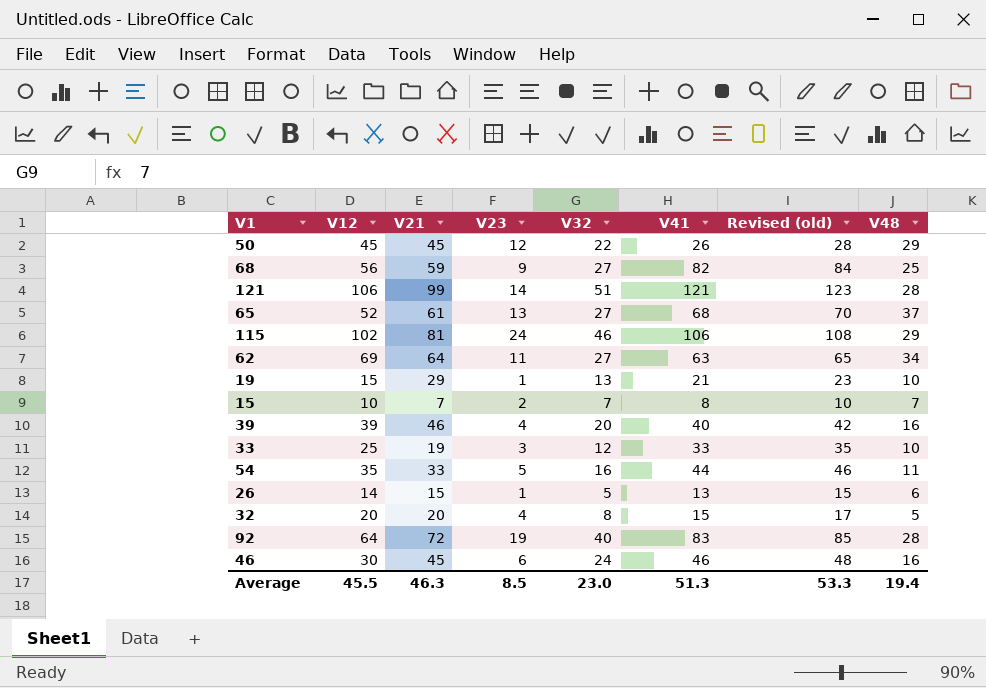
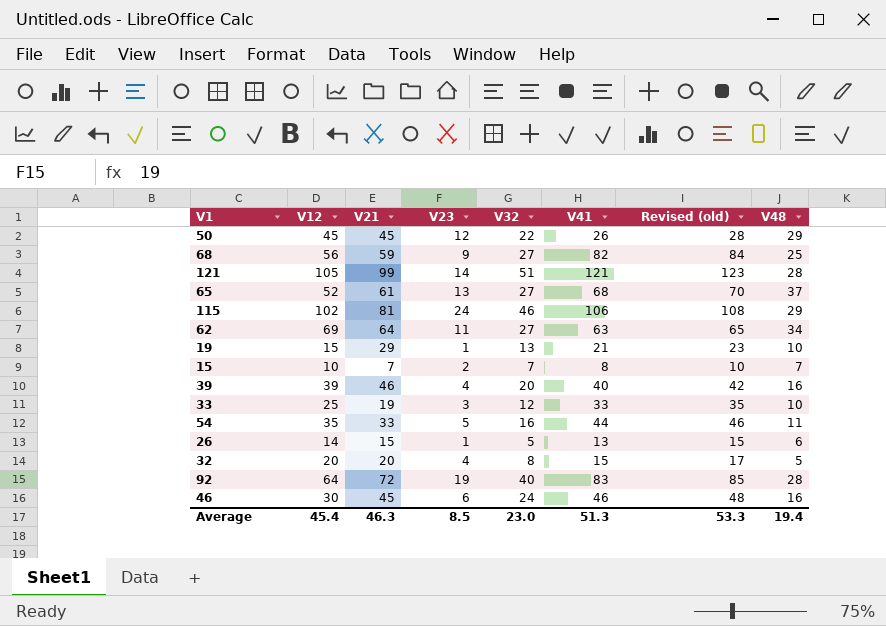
121 | V12: 106 -> 105
Average | V12: 45.5 -> 45.4

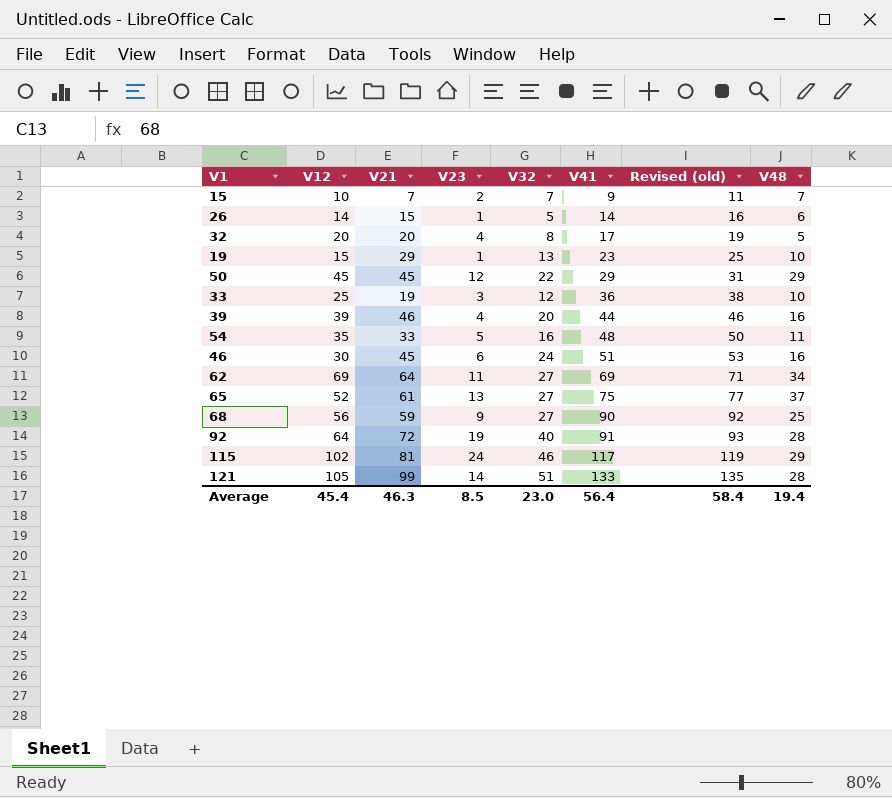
row order: none -> V41 ascending
15 | V41: 8 -> 9
15 | Revised (old): 10 -> 11
26 | V41: 13 -> 14
26 | Revised (old): 15 -> 16
32 | V41: 15 -> 17
32 | Revised (old): 17 -> 19
19 | V41: 21 -> 23
19 | Revised (old): 23 -> 25
50 | V41: 26 -> 29
50 | Revised (old): 28 -> 31
33 | V41: 33 -> 36
33 | Revised (old): 35 -> 38
39 | V41: 40 -> 44
39 | Revised (old): 42 -> 46
54 | V41: 44 -> 48
54 | Revised (old): 46 -> 50
46 | V41: 46 -> 51
46 | Revised (old): 48 -> 53
62 | V41: 63 -> 69
62 | Revised (old): 65 -> 71
65 | V41: 68 -> 75
65 | Revised (old): 70 -> 77
68 | V41: 82 -> 90
68 | Revised (old): 84 -> 92
92 | V41: 83 -> 91
92 | Revised (old): 85 -> 93
115 | V41: 106 -> 117
115 | Revised (old): 108 -> 119
121 | V41: 121 -> 133
121 | Revised (old): 123 -> 135
Average | V41: 51.3 -> 56.4
Average | Revised (old): 53.3 -> 58.4

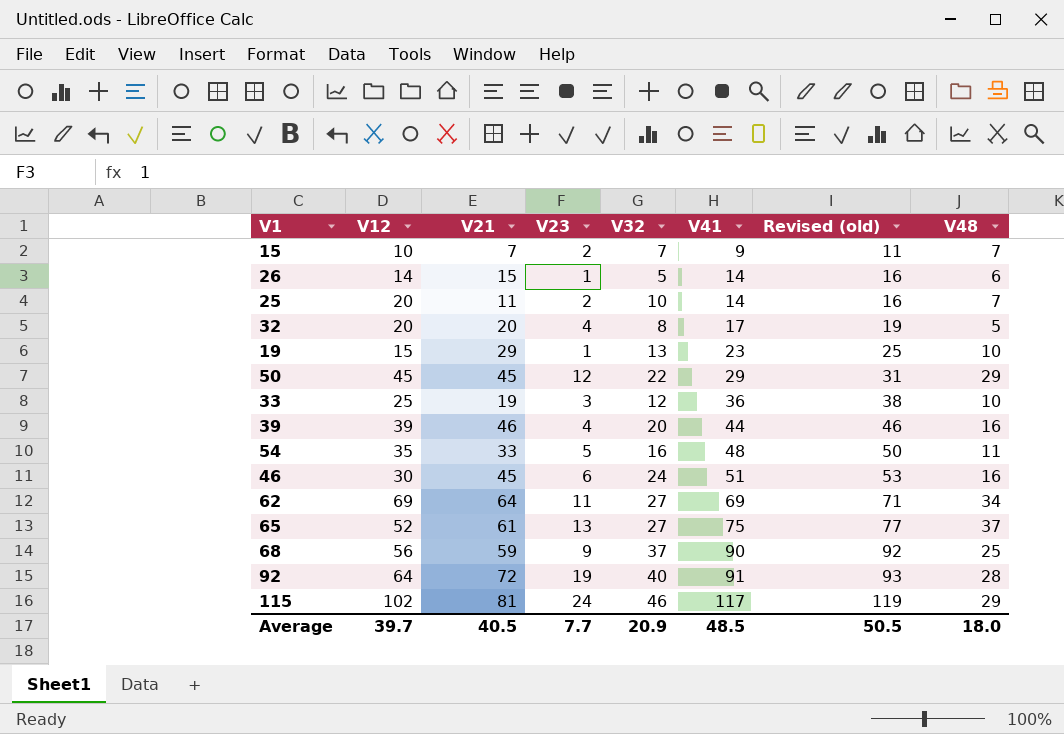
row 121: 105 | 99 | 14 | 51 | 133 | 135 | 28 -> none
row 25: none -> 20 | 11 | 2 | 10 | 14 | 16 | 7
68 | V32: 27 -> 37
Average | V12: 45.4 -> 39.7
Average | V21: 46.3 -> 40.5
Average | V23: 8.5 -> 7.7
Average | V32: 23.0 -> 20.9
Average | V41: 56.4 -> 48.5
Average | Revised (old): 58.4 -> 50.5
Average | V48: 19.4 -> 18.0

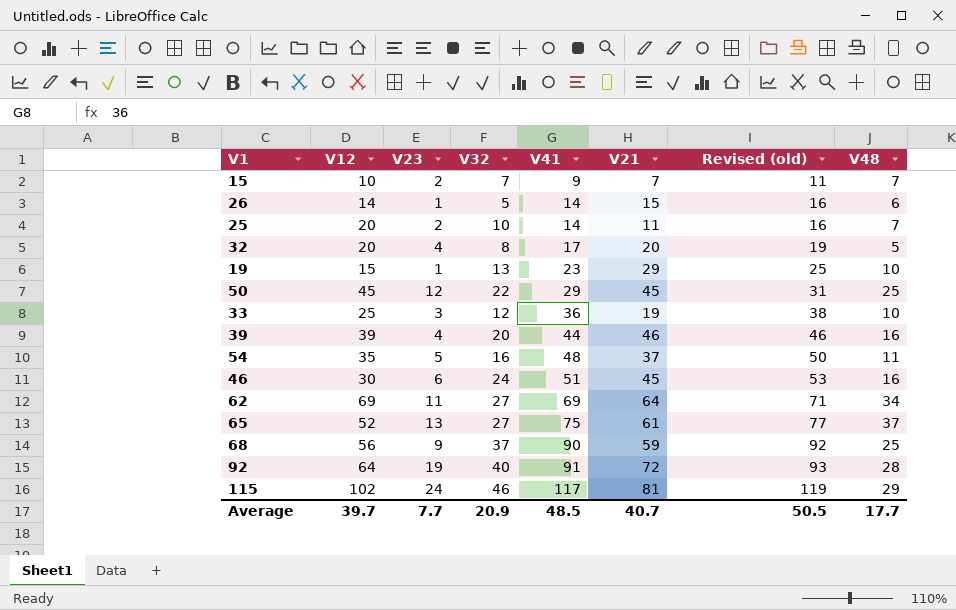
column V21 | position: 3 -> 6
50 | V48: 29 -> 25
54 | V21: 33 -> 37
Average | V21: 40.5 -> 40.7
Average | V48: 18.0 -> 17.7

